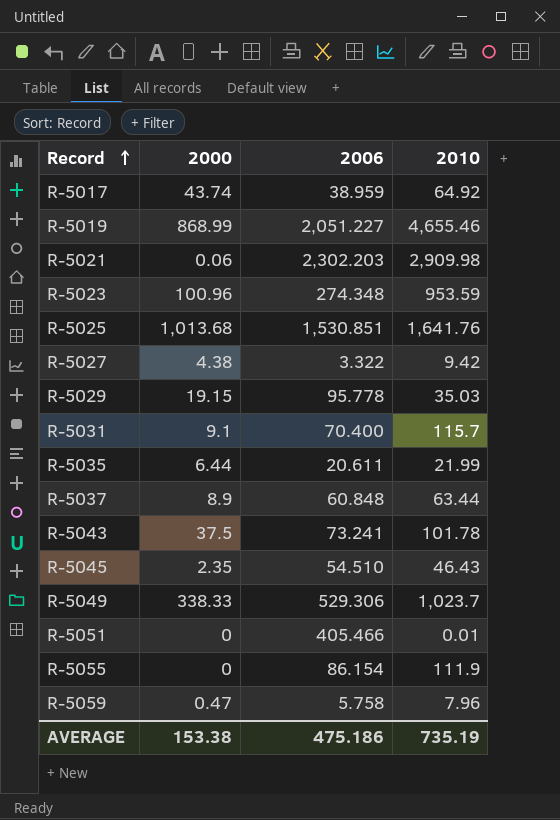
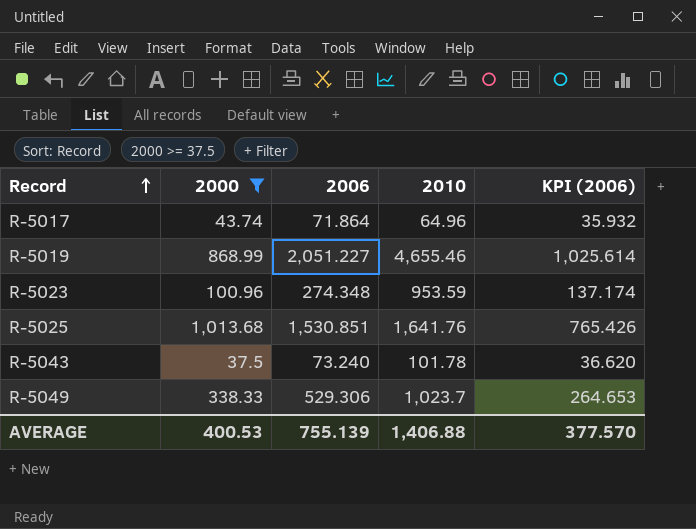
filter: none -> 2000 >= 37.5
column KPI (2006) | formula: none -> [2006] * 0.5
R-5017 | 2006: 38.959 -> 71.864
R-5017 | 2010: 64.92 -> 64.96
R-5043 | 2006: 73.241 -> 73.240
AVERAGE | 2000: 153.38 -> 400.53
AVERAGE | 2006: 475.186 -> 755.139
AVERAGE | 2010: 735.19 -> 1,406.88

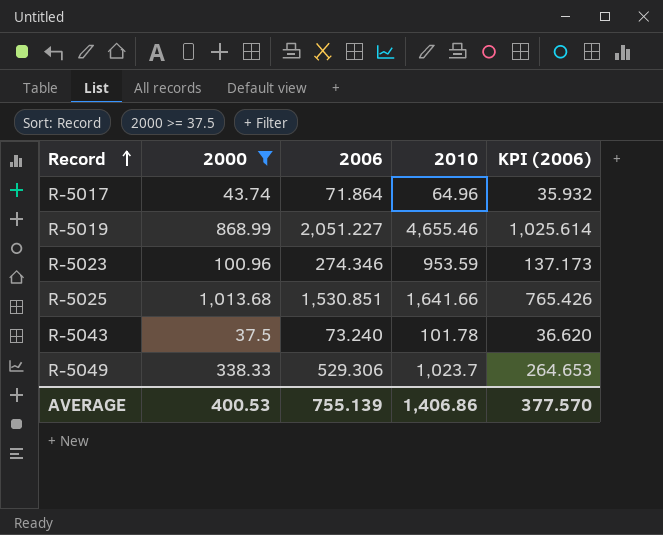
R-5023 | 2006: 274.348 -> 274.346
R-5023 | KPI (2006): 137.174 -> 137.173
R-5025 | 2010: 1,641.76 -> 1,641.66
AVERAGE | 2010: 1,406.88 -> 1,406.86

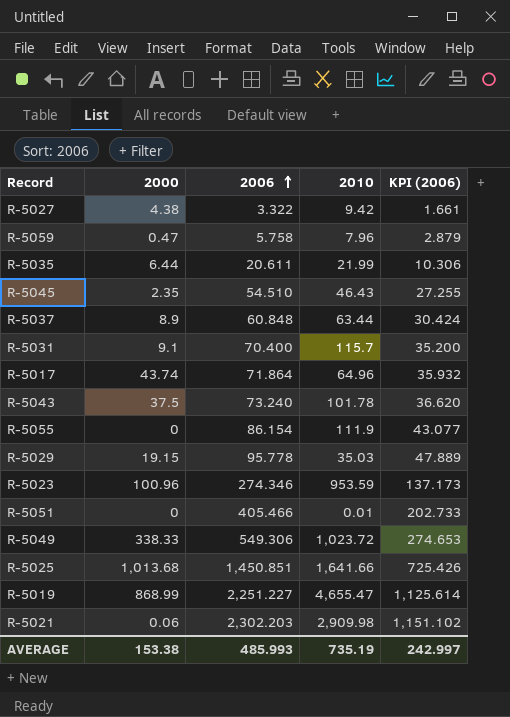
filter: 2000 >= 37.5 -> none
row order: Record ascending -> 2006 ascending
R-5049 | 2006: 529.306 -> 549.306
R-5049 | 2010: 1,023.7 -> 1,023.72
R-5049 | KPI (2006): 264.653 -> 274.653
R-5025 | 2006: 1,530.851 -> 1,450.851
R-5025 | KPI (2006): 765.426 -> 725.426
R-5019 | 2006: 2,051.227 -> 2,251.227
R-5019 | 2010: 4,655.46 -> 4,655.47
R-5019 | KPI (2006): 1,025.614 -> 1,125.614
AVERAGE | 2000: 400.53 -> 153.38
AVERAGE | 2006: 755.139 -> 485.993
AVERAGE | 2010: 1,406.86 -> 735.19
AVERAGE | KPI (2006): 377.570 -> 242.997

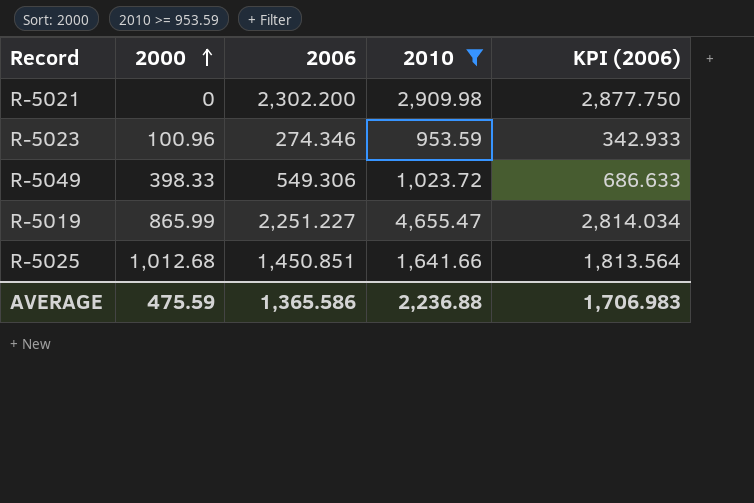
filter: none -> 2010 >= 953.59
row order: 2006 ascending -> 2000 ascending
column KPI (2006) | formula: [2006] * 0.5 -> [2006] * 1.25
R-5021 | 2000: 0.06 -> 0
R-5021 | 2006: 2,302.203 -> 2,302.200
R-5049 | 2000: 338.33 -> 398.33
R-5019 | 2000: 868.99 -> 865.99
R-5025 | 2000: 1,013.68 -> 1,012.68
AVERAGE | 2000: 153.38 -> 475.59
AVERAGE | 2006: 485.993 -> 1,365.586
AVERAGE | 2010: 735.19 -> 2,236.88
AVERAGE | KPI (2006): 242.997 -> 1,706.983

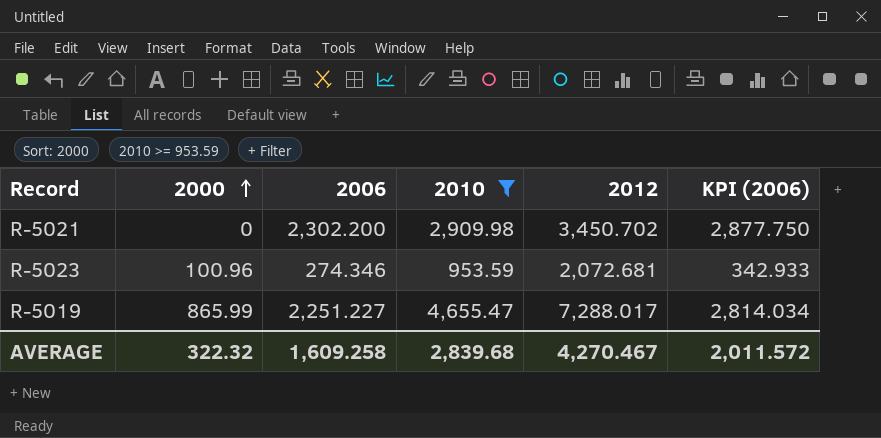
column 2012 | position: none -> 5
row R-5049: 398.33 | 549.306 | 1,023.72 | 686.633 -> none
row R-5025: 1,012.68 | 1,450.851 | 1,641.66 | 1,813.564 -> none
AVERAGE | 2000: 475.59 -> 322.32
AVERAGE | 2006: 1,365.586 -> 1,609.258
AVERAGE | 2010: 2,236.88 -> 2,839.68
AVERAGE | KPI (2006): 1,706.983 -> 2,011.572

